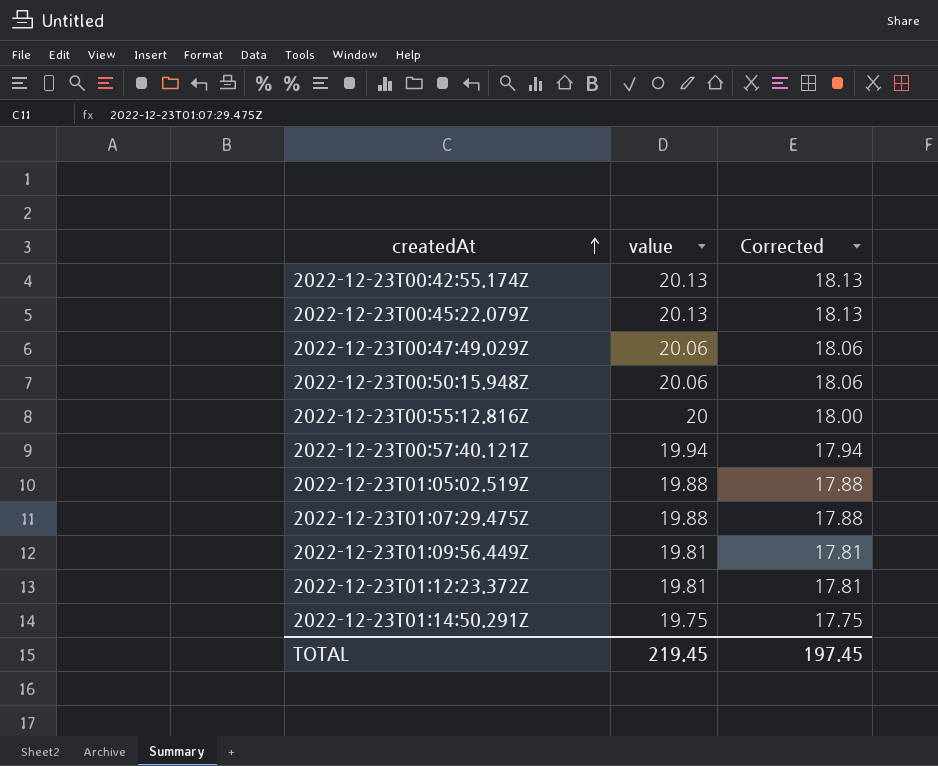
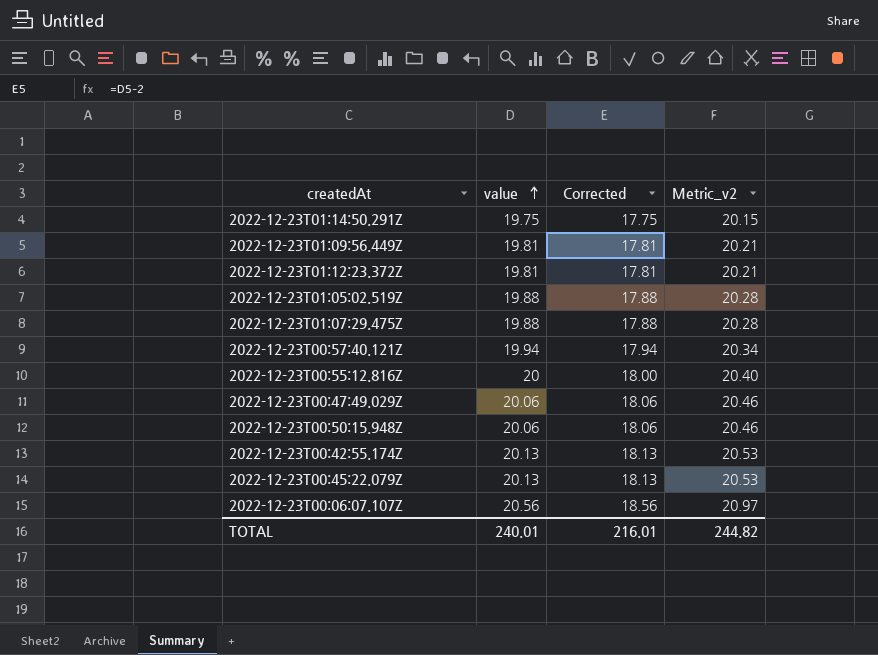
row order: createdAt ascending -> value ascending
column Metric_v2 | formula: none -> [value] * 1.02
row 2022-12-23T00:06:07.107Z: none -> 20.56 | 18.56 | 20.97
TOTAL | value: 219.45 -> 240.01
TOTAL | Corrected: 197.45 -> 216.01

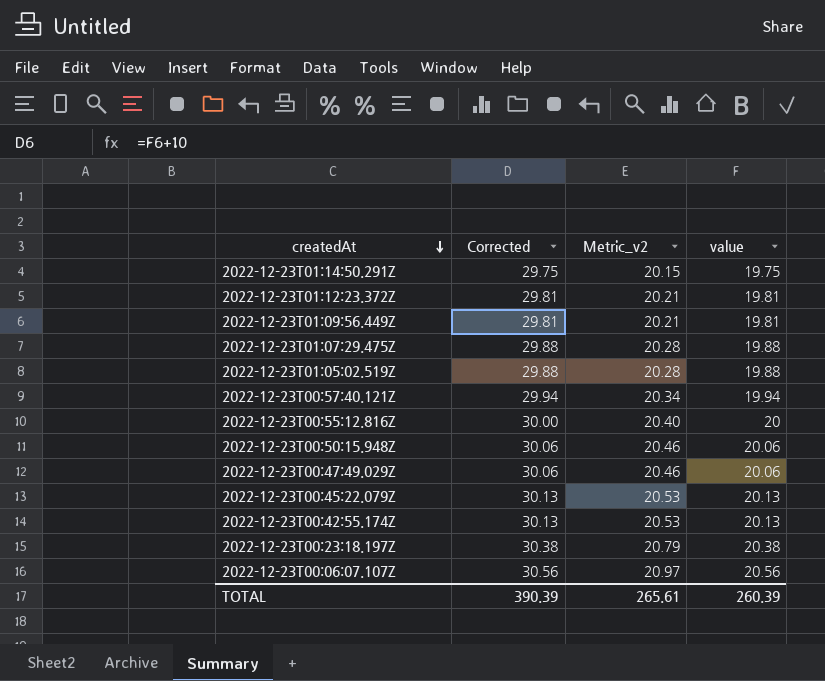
row order: value ascending -> createdAt descending
column Corrected | formula: [value] - 2 -> [value] + 10
column value | position: 2 -> 4
row 2022-12-23T00:23:18.197Z: none -> 30.38 | 20.79 | 20.38
TOTAL | Corrected: 216.01 -> 390.39
TOTAL | Metric_v2: 244.82 -> 265.61
TOTAL | value: 240.01 -> 260.39

